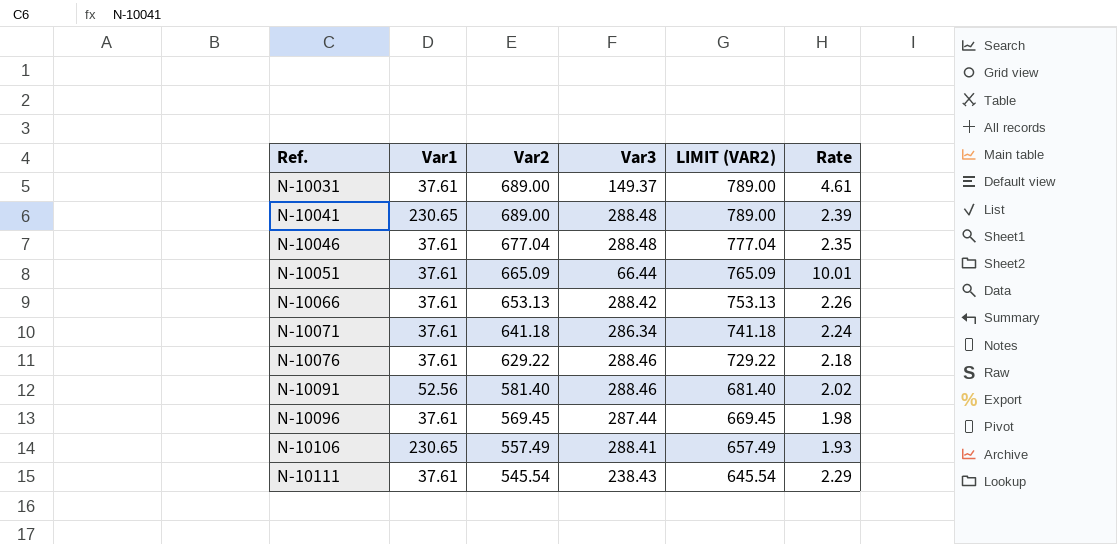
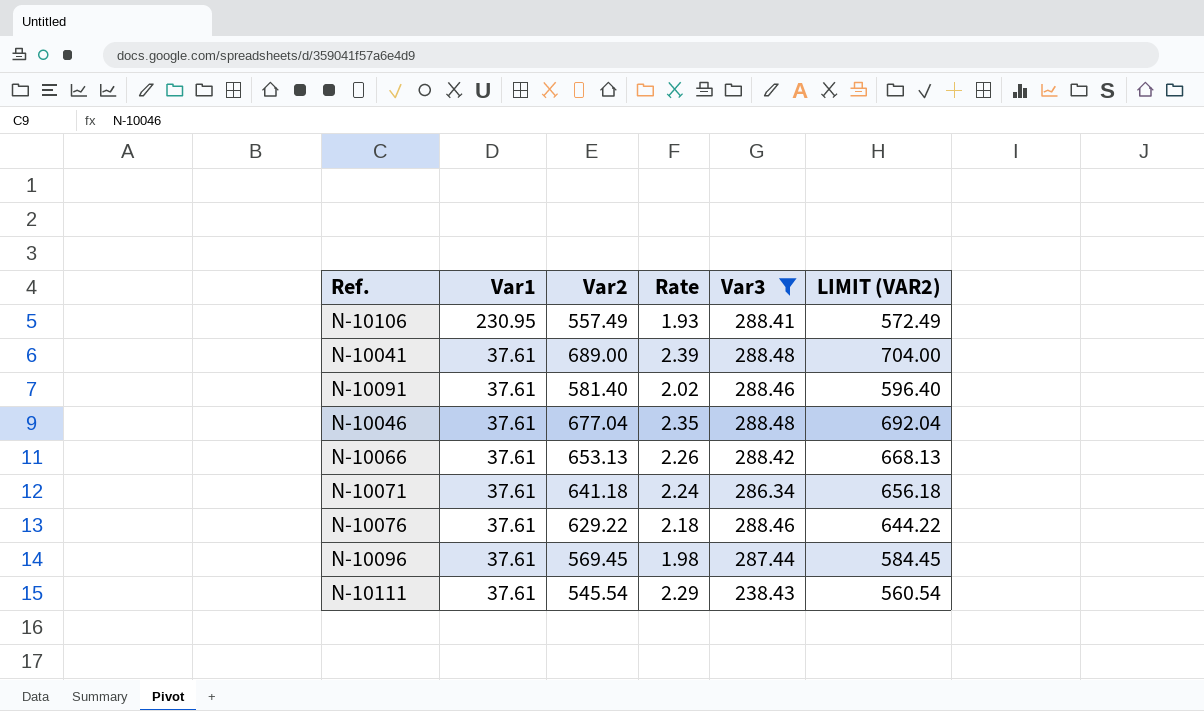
filter: none -> Var3 >= 238.43
row order: Ref. ascending -> Var1 descending
column Rate | position: 6 -> 4
column LIMIT (VAR2) | formula: [Var2] + 100 -> [Var2] + 15
N-10106 | Var1: 230.65 -> 230.95
N-10041 | Var1: 230.65 -> 37.61
N-10091 | Var1: 52.56 -> 37.61

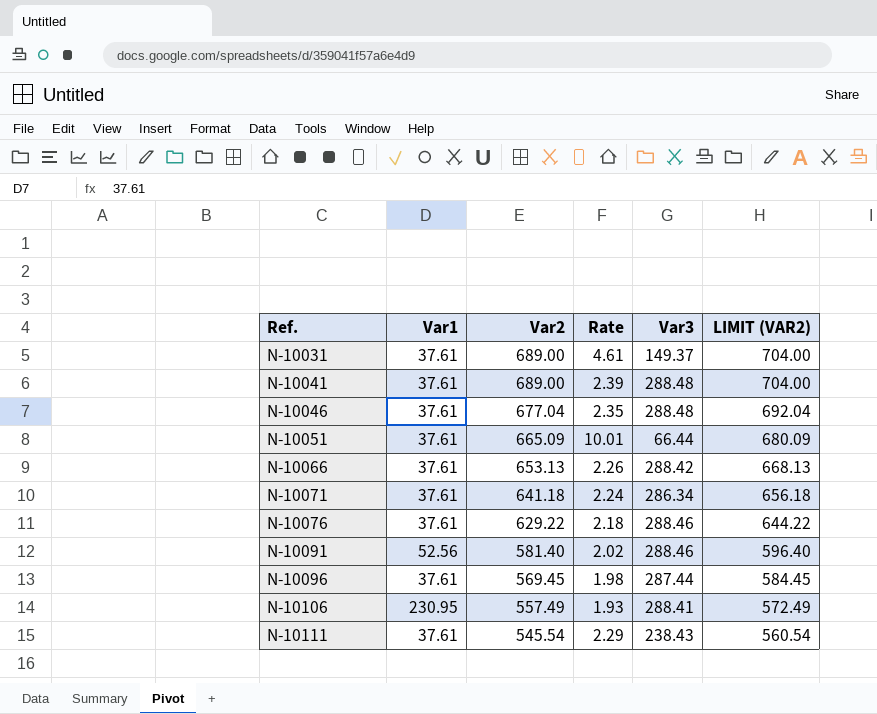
filter: Var3 >= 238.43 -> none
row order: Var1 descending -> Ref. ascending
N-10091 | Var1: 37.61 -> 52.56

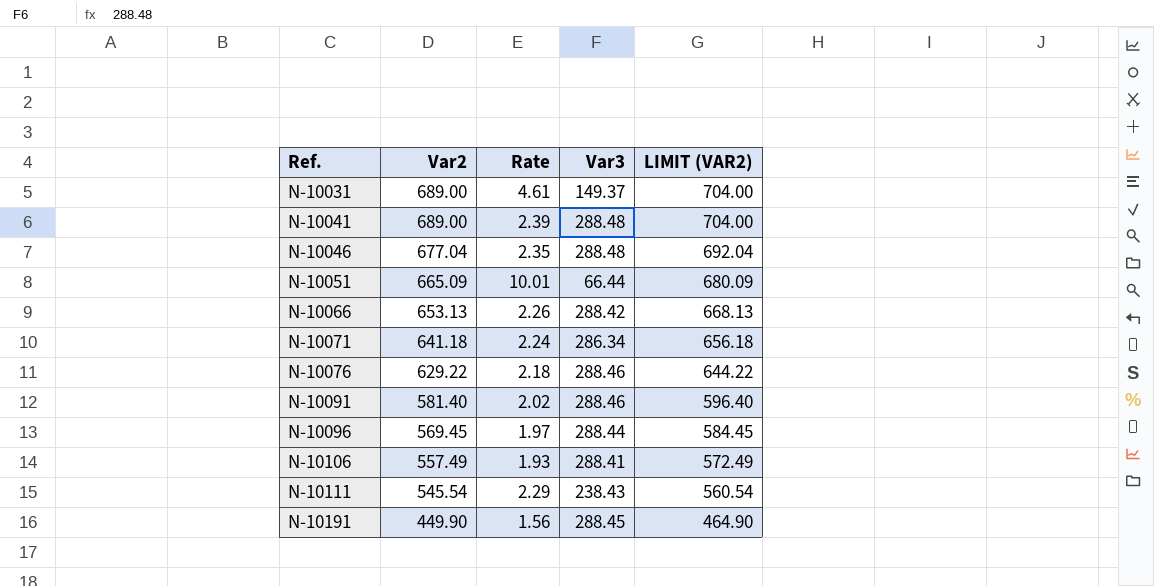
column Var1 | position: 2 -> none
N-10096 | Rate: 1.98 -> 1.97
N-10096 | Var3: 287.44 -> 288.44
row N-10191: none -> 449.90 | 1.56 | 288.45 | 464.90

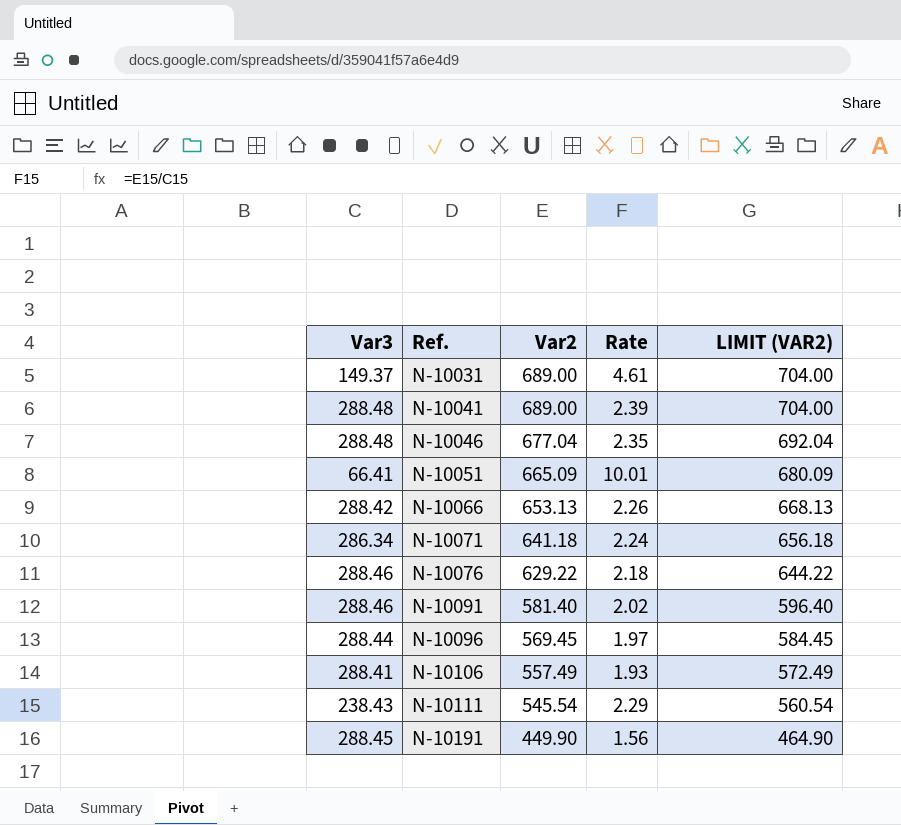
column Var3 | position: 4 -> 1
N-10051 | Var3: 66.44 -> 66.41

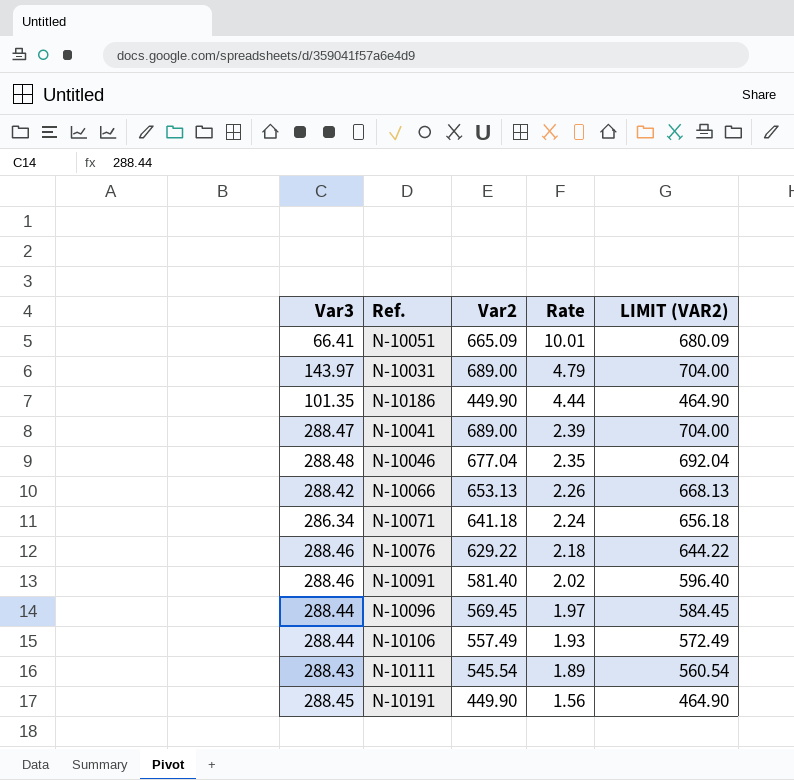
row order: Ref. ascending -> Rate descending
N-10031 | Var3: 149.37 -> 143.97
N-10031 | Rate: 4.61 -> 4.79
row N-10186: none -> 101.35 | 449.90 | 4.44 | 464.90
N-10041 | Var3: 288.48 -> 288.47
N-10106 | Var3: 288.41 -> 288.44
N-10111 | Var3: 238.43 -> 288.43
N-10111 | Rate: 2.29 -> 1.89

